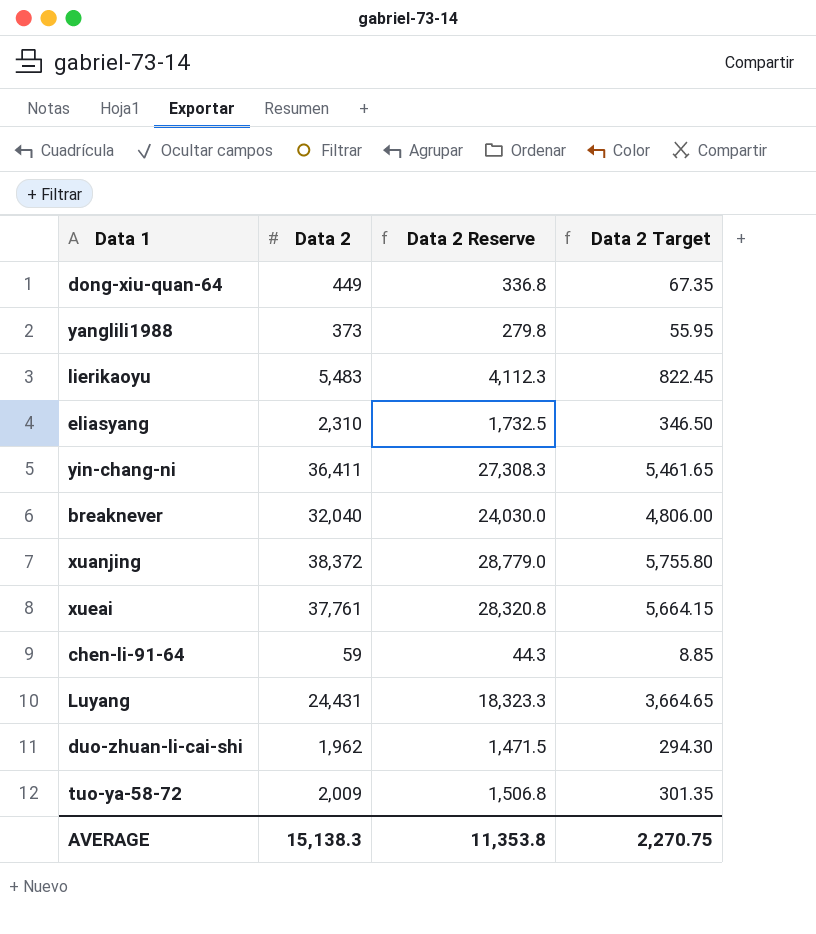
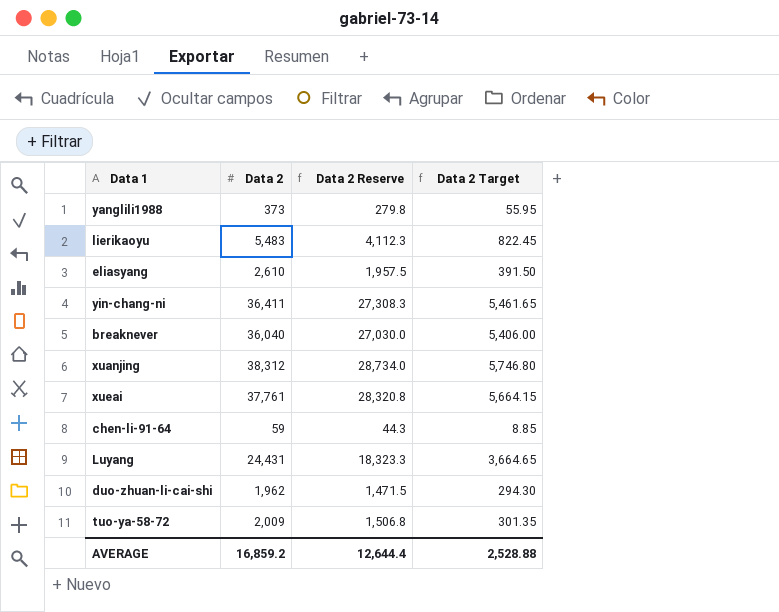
row dong-xiu-quan-64: 449 | 336.8 | 67.35 -> none
eliasyang | Data 2: 2,310 -> 2,610
eliasyang | Data 2 Reserve: 1,732.5 -> 1,957.5
eliasyang | Data 2 Target: 346.50 -> 391.50
breaknever | Data 2: 32,040 -> 36,040
breaknever | Data 2 Reserve: 24,030.0 -> 27,030.0
breaknever | Data 2 Target: 4,806.00 -> 5,406.00
xuanjing | Data 2: 38,372 -> 38,312
xuanjing | Data 2 Reserve: 28,779.0 -> 28,734.0
xuanjing | Data 2 Target: 5,755.80 -> 5,746.80
AVERAGE | Data 2: 15,138.3 -> 16,859.2
AVERAGE | Data 2 Reserve: 11,353.8 -> 12,644.4
AVERAGE | Data 2 Target: 2,270.75 -> 2,528.88

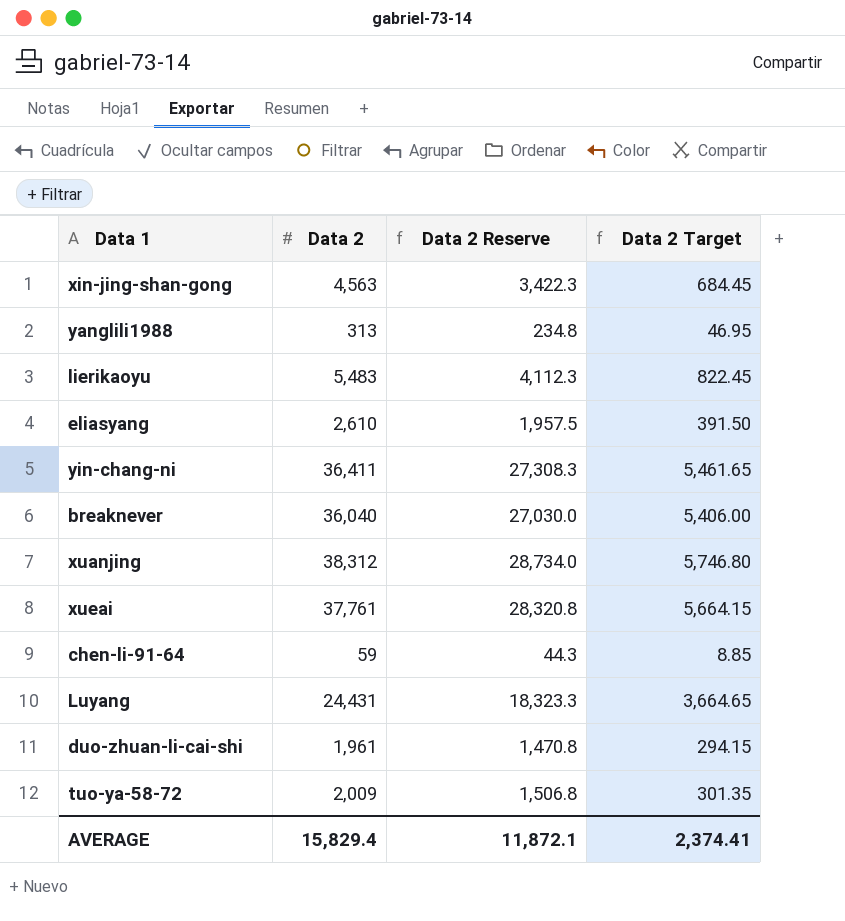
row xin-jing-shan-gong: none -> 4,563 | 3,422.3 | 684.45
yanglili1988 | Data 2: 373 -> 313
yanglili1988 | Data 2 Reserve: 279.8 -> 234.8
yanglili1988 | Data 2 Target: 55.95 -> 46.95
duo-zhuan-li-cai-shi | Data 2: 1,962 -> 1,961
duo-zhuan-li-cai-shi | Data 2 Reserve: 1,471.5 -> 1,470.8
duo-zhuan-li-cai-shi | Data 2 Target: 294.30 -> 294.15
AVERAGE | Data 2: 16,859.2 -> 15,829.4
AVERAGE | Data 2 Reserve: 12,644.4 -> 11,872.1
AVERAGE | Data 2 Target: 2,528.88 -> 2,374.41

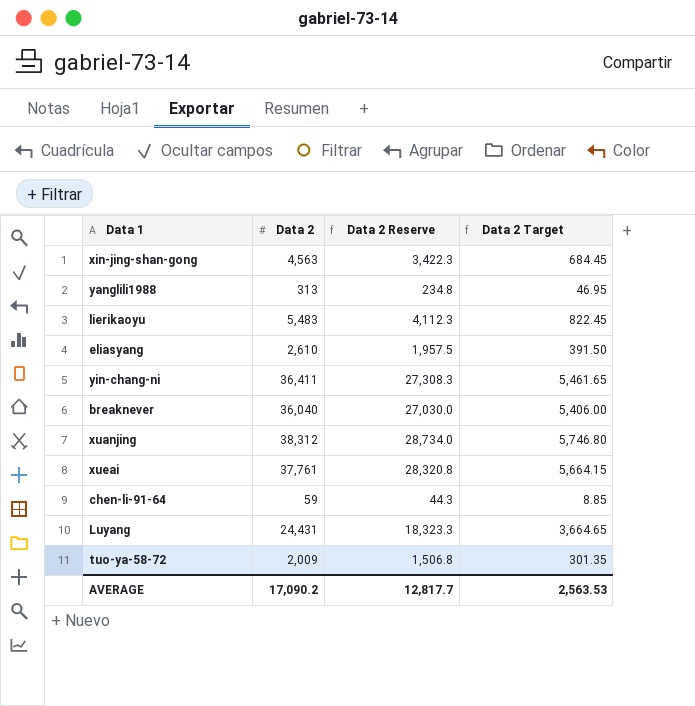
row duo-zhuan-li-cai-shi: 1,961 | 1,470.8 | 294.15 -> none
AVERAGE | Data 2: 15,829.4 -> 17,090.2
AVERAGE | Data 2 Reserve: 11,872.1 -> 12,817.7
AVERAGE | Data 2 Target: 2,374.41 -> 2,563.53

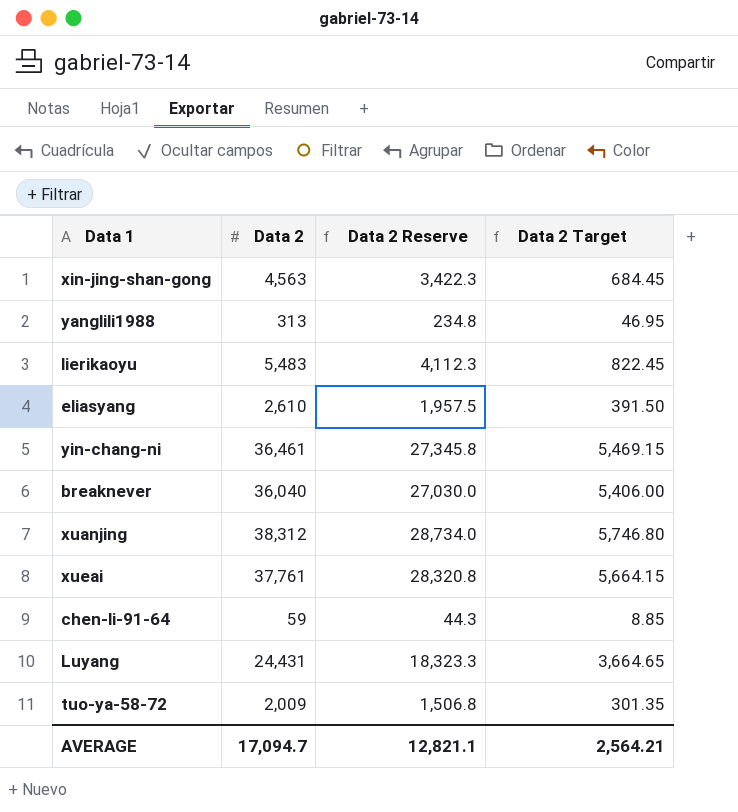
yin-chang-ni | Data 2: 36,411 -> 36,461
yin-chang-ni | Data 2 Reserve: 27,308.3 -> 27,345.8
yin-chang-ni | Data 2 Target: 5,461.65 -> 5,469.15
AVERAGE | Data 2: 17,090.2 -> 17,094.7
AVERAGE | Data 2 Reserve: 12,817.7 -> 12,821.1
AVERAGE | Data 2 Target: 2,563.53 -> 2,564.21

